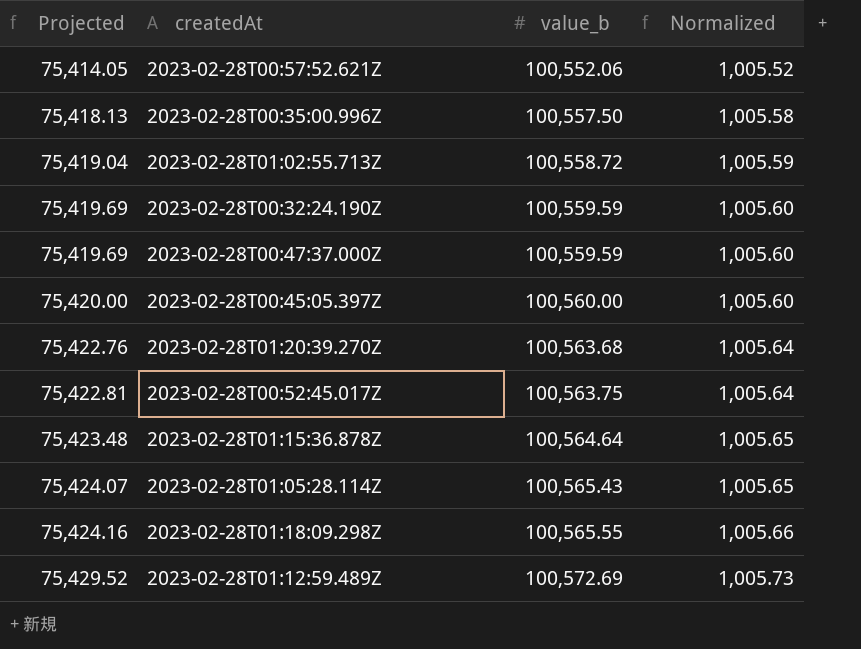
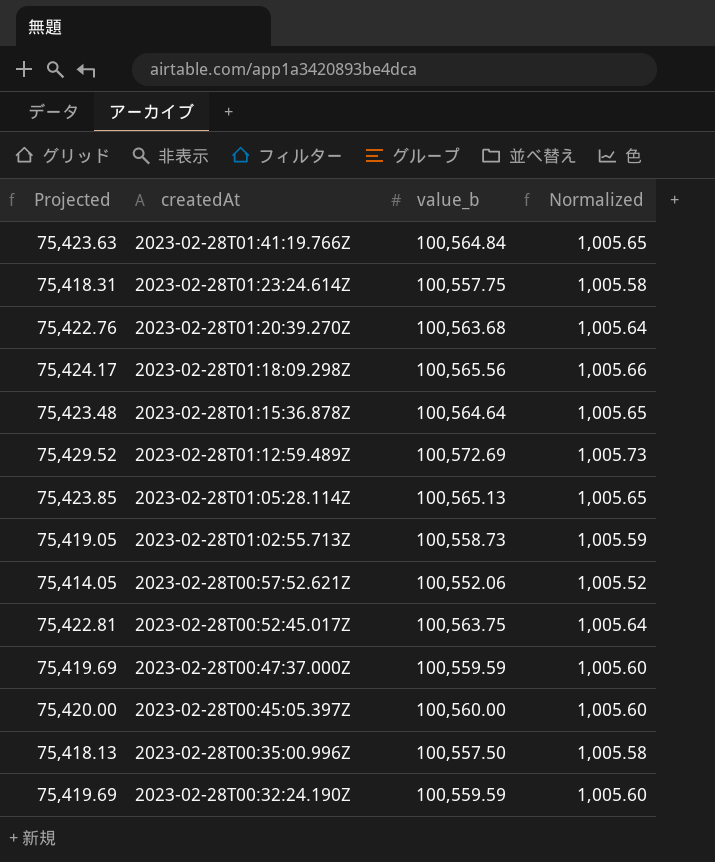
row order: Projected ascending -> createdAt descending
row 2023-02-28T01:41:19.766Z: none -> 75,423.63 | 100,564.84 | 1,005.65
row 2023-02-28T01:23:24.614Z: none -> 75,418.31 | 100,557.75 | 1,005.58
2023-02-28T01:18:09.298Z | Projected: 75,424.16 -> 75,424.17
2023-02-28T01:18:09.298Z | value_b: 100,565.55 -> 100,565.56
2023-02-28T01:05:28.114Z | Projected: 75,424.07 -> 75,423.85
2023-02-28T01:05:28.114Z | value_b: 100,565.43 -> 100,565.13
2023-02-28T01:02:55.713Z | Projected: 75,419.04 -> 75,419.05
2023-02-28T01:02:55.713Z | value_b: 100,558.72 -> 100,558.73

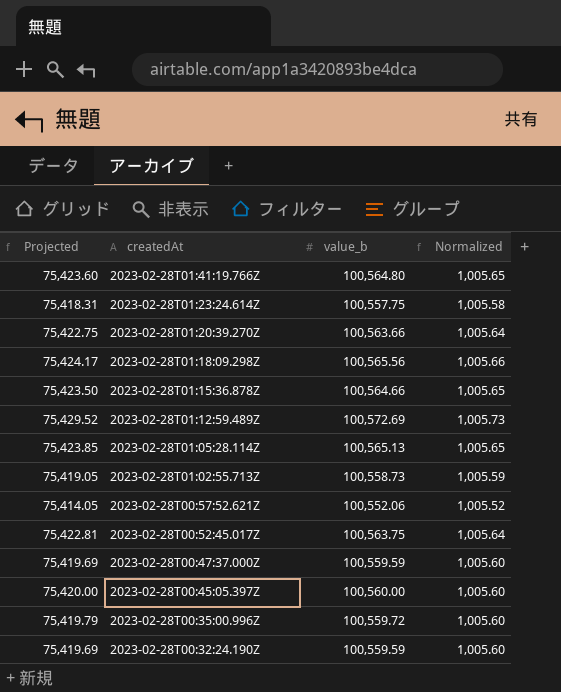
2023-02-28T01:41:19.766Z | Projected: 75,423.63 -> 75,423.60
2023-02-28T01:41:19.766Z | value_b: 100,564.84 -> 100,564.80
2023-02-28T01:20:39.270Z | Projected: 75,422.76 -> 75,422.75
2023-02-28T01:20:39.270Z | value_b: 100,563.68 -> 100,563.66
2023-02-28T01:15:36.878Z | Projected: 75,423.48 -> 75,423.50
2023-02-28T01:15:36.878Z | value_b: 100,564.64 -> 100,564.66
2023-02-28T00:35:00.996Z | Projected: 75,418.13 -> 75,419.79
2023-02-28T00:35:00.996Z | value_b: 100,557.50 -> 100,559.72
2023-02-28T00:35:00.996Z | Normalized: 1,005.58 -> 1,005.60

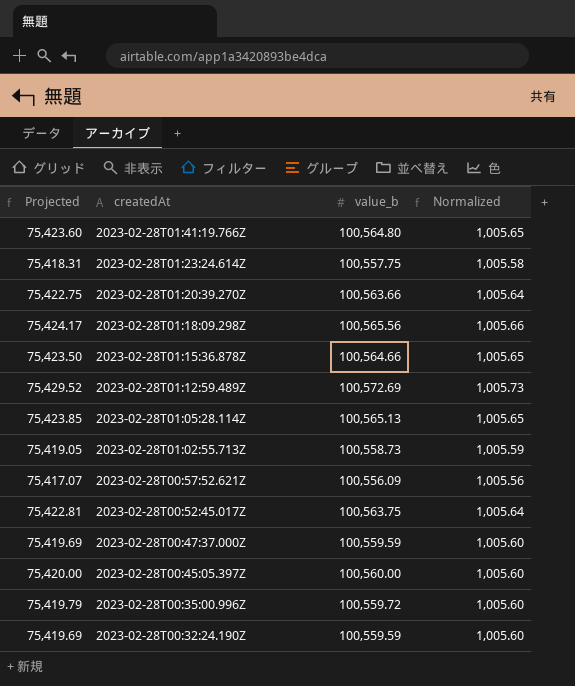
2023-02-28T00:57:52.621Z | Projected: 75,414.05 -> 75,417.07
2023-02-28T00:57:52.621Z | value_b: 100,552.06 -> 100,556.09
2023-02-28T00:57:52.621Z | Normalized: 1,005.52 -> 1,005.56

